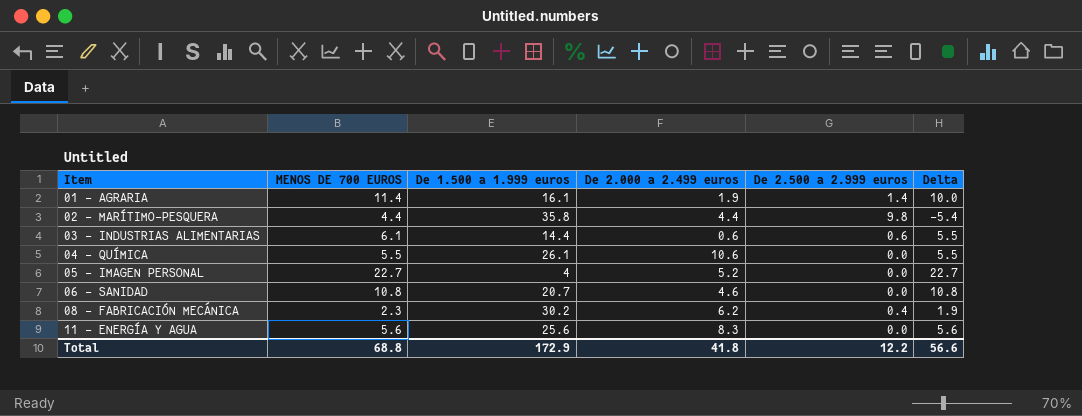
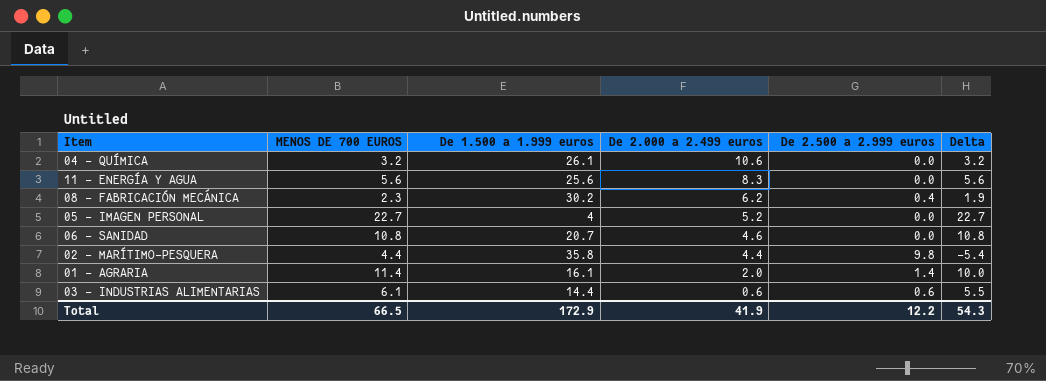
row order: Item ascending -> De 2.000 a 2.499 euros descending
04 - QUÍMICA | MENOS DE 700 EUROS: 5.5 -> 3.2
04 - QUÍMICA | Delta: 5.5 -> 3.2
01 - AGRARIA | De 2.000 a 2.499 euros: 1.9 -> 2.0
Total | MENOS DE 700 EUROS: 68.8 -> 66.5
Total | De 2.000 a 2.499 euros: 41.8 -> 41.9
Total | Delta: 56.6 -> 54.3

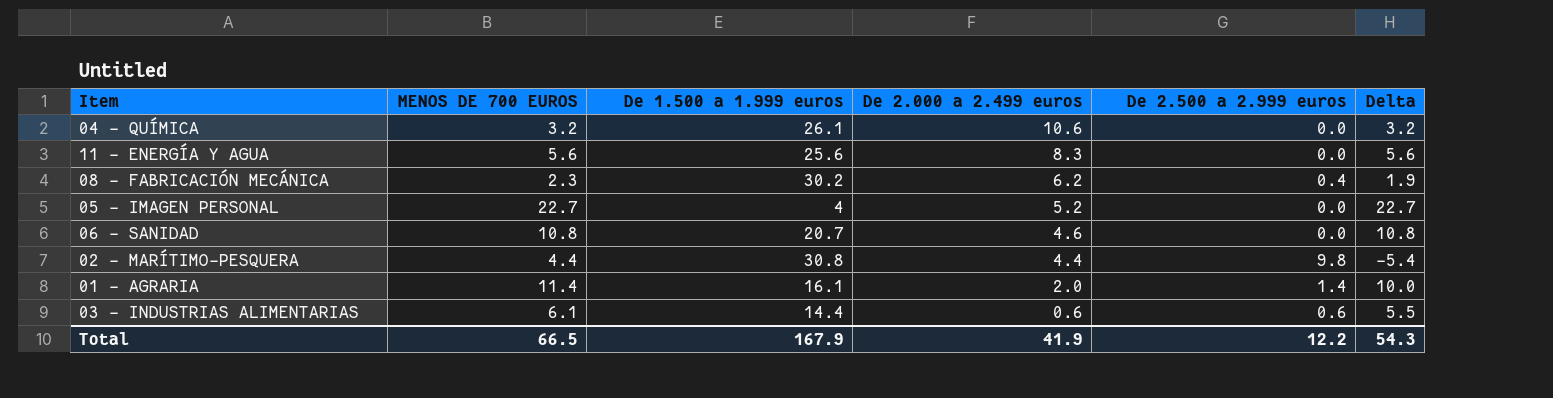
02 - MARÍTIMO-PESQUERA | De 1.500 a 1.999 euros: 35.8 -> 30.8
Total | De 1.500 a 1.999 euros: 172.9 -> 167.9

